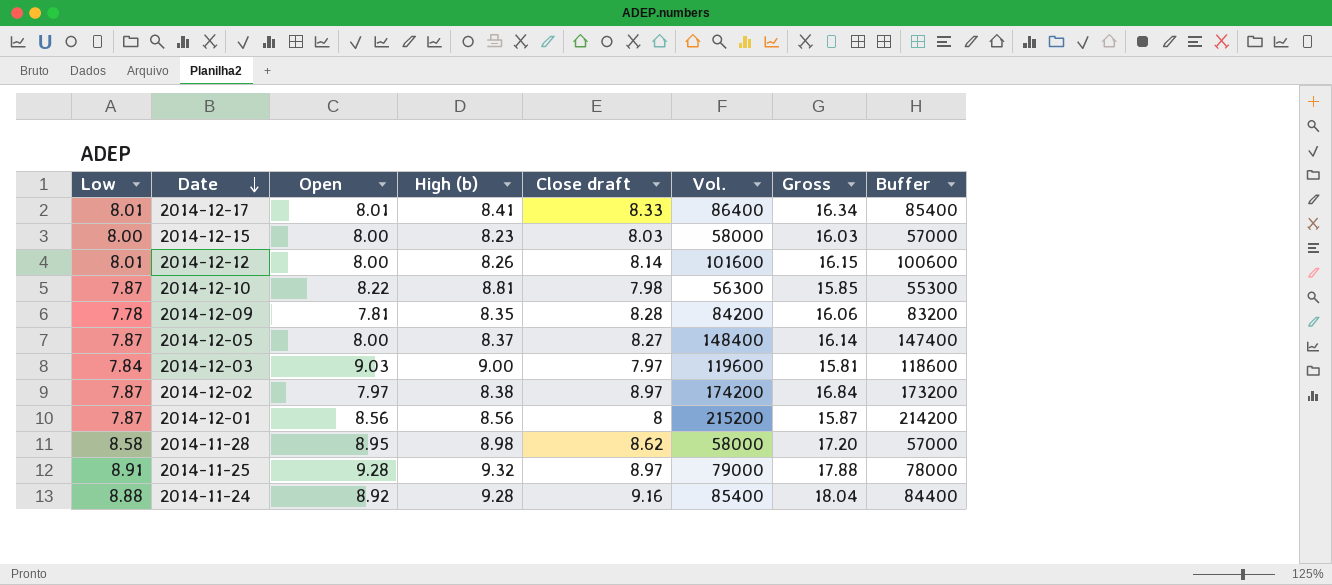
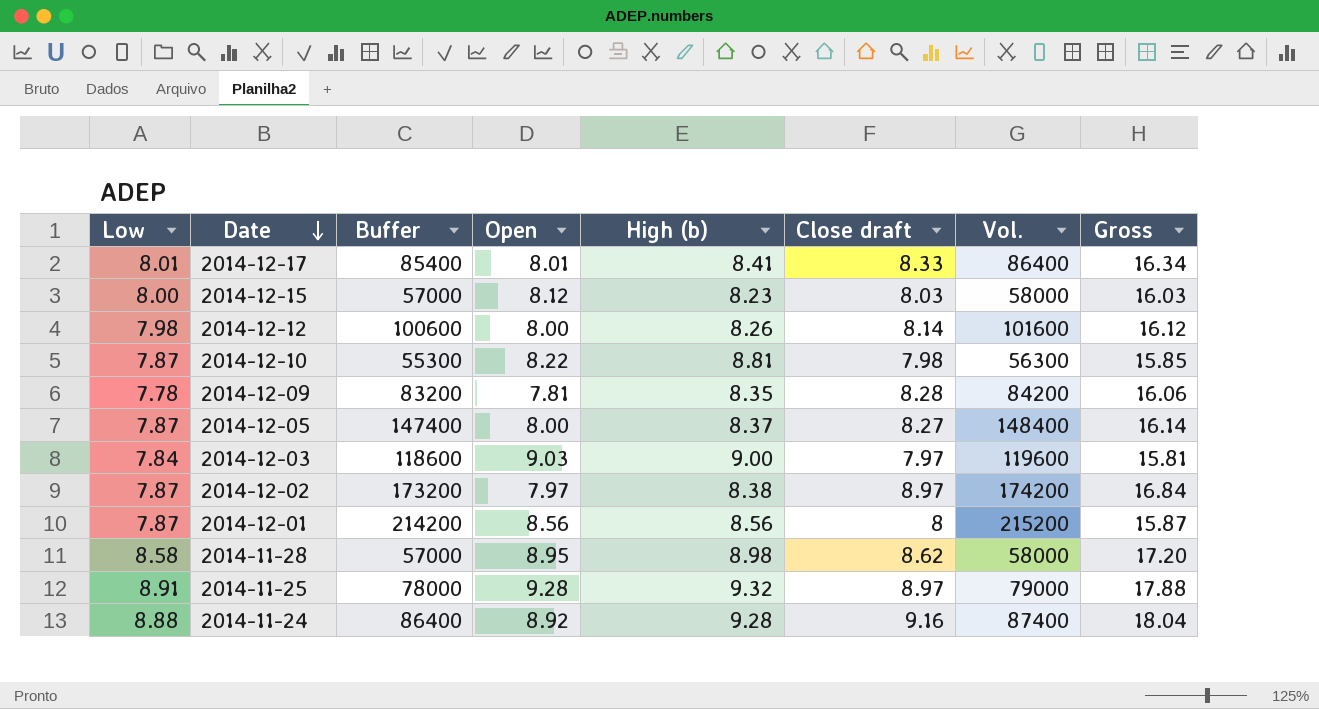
column Buffer | position: 8 -> 3
2014-12-15 | Open: 8.00 -> 8.12
2014-12-12 | Low: 8.01 -> 7.98
2014-12-12 | Gross: 16.15 -> 16.12
2014-11-24 | Buffer: 84400 -> 86400
2014-11-24 | Vol.: 85400 -> 87400

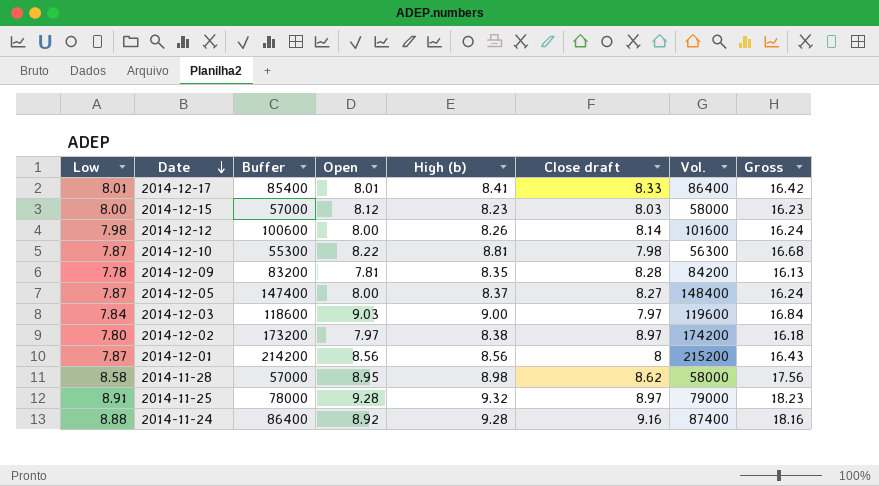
column Gross | formula: [Low] + [Close draft] -> [Low] + [High (b)]
2014-12-02 | Low: 7.87 -> 7.80

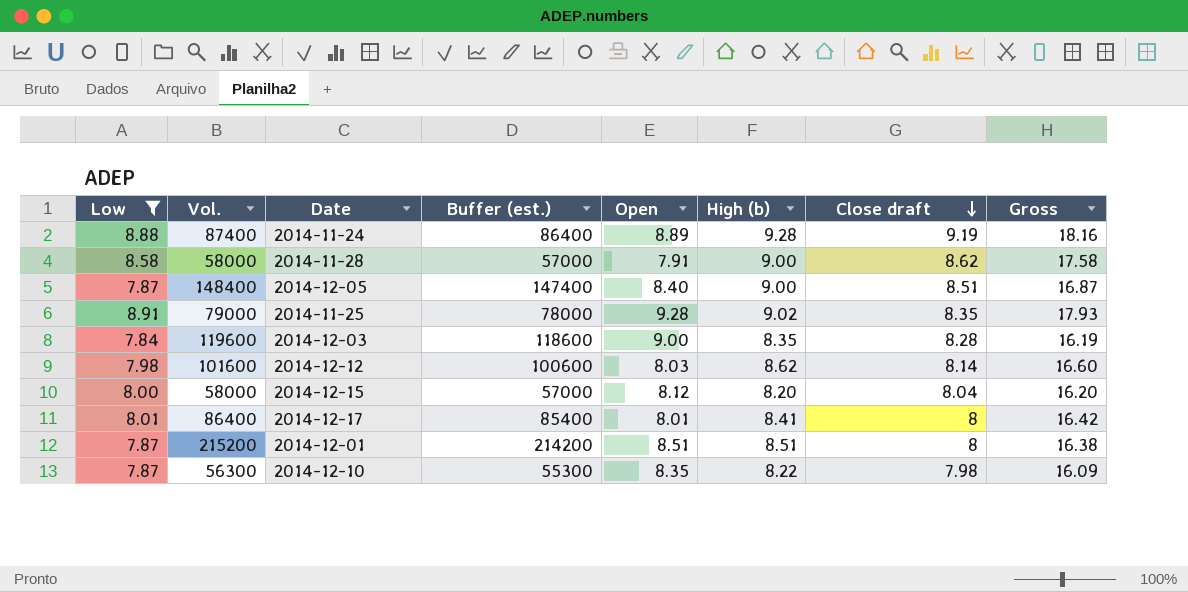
filter: none -> Low >= 7.84
row order: Date descending -> Close draft descending
column Vol. | position: 7 -> 2
column name: Buffer -> Buffer (est.)
2014-11-24 | Open: 8.92 -> 8.89
2014-11-24 | Close draft: 9.16 -> 9.19
2014-11-28 | Open: 8.95 -> 7.91
2014-11-28 | High (b): 8.98 -> 9.00
2014-11-28 | Gross: 17.56 -> 17.58
2014-12-05 | Open: 8.00 -> 8.40
2014-12-05 | High (b): 8.37 -> 9.00
2014-12-05 | Close draft: 8.27 -> 8.51
2014-12-05 | Gross: 16.24 -> 16.87
2014-11-25 | High (b): 9.32 -> 9.02
2014-11-25 | Close draft: 8.97 -> 8.35
2014-11-25 | Gross: 18.23 -> 17.93
2014-12-03 | Open: 9.03 -> 9.00
2014-12-03 | High (b): 9.00 -> 8.35
2014-12-03 | Close draft: 7.97 -> 8.28
2014-12-03 | Gross: 16.84 -> 16.19
2014-12-12 | Open: 8.00 -> 8.03
2014-12-12 | High (b): 8.26 -> 8.62
2014-12-12 | Gross: 16.24 -> 16.60
2014-12-15 | High (b): 8.23 -> 8.20
2014-12-15 | Close draft: 8.03 -> 8.04
2014-12-15 | Gross: 16.23 -> 16.20
2014-12-17 | Close draft: 8.33 -> 8
2014-12-01 | Open: 8.56 -> 8.51
2014-12-01 | High (b): 8.56 -> 8.51
2014-12-01 | Gross: 16.43 -> 16.38
2014-12-10 | Open: 8.22 -> 8.35
2014-12-10 | High (b): 8.81 -> 8.22
2014-12-10 | Gross: 16.68 -> 16.09

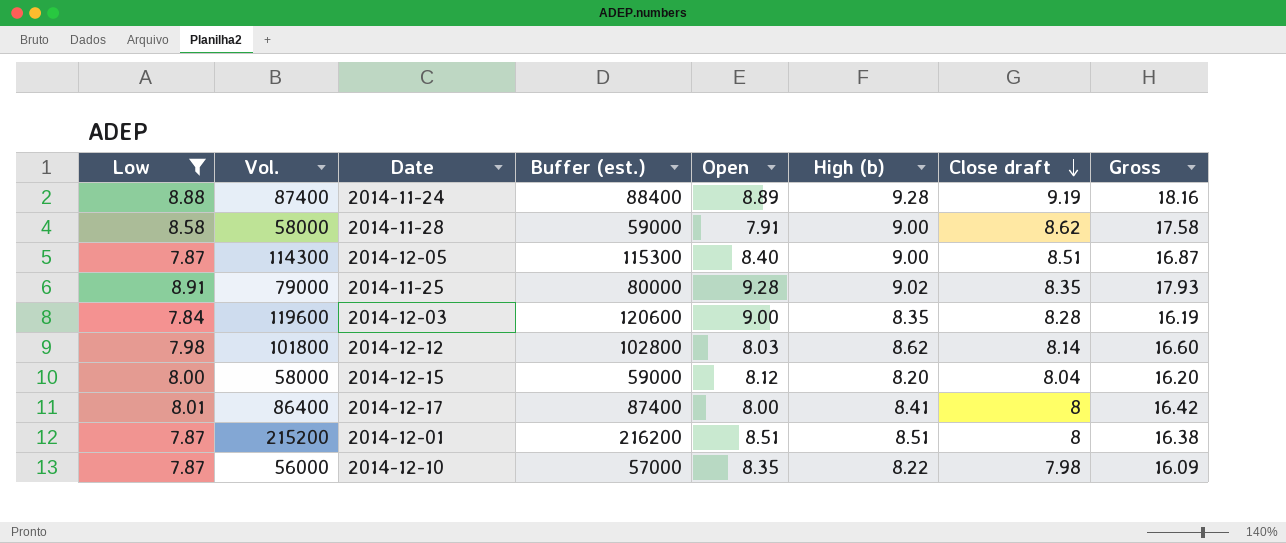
column Buffer (est.) | formula: [Vol.] - 1000 -> [Vol.] + 1000
2014-12-05 | Vol.: 148400 -> 114300
2014-12-12 | Vol.: 101600 -> 101800
2014-12-17 | Open: 8.01 -> 8.00
2014-12-10 | Vol.: 56300 -> 56000

